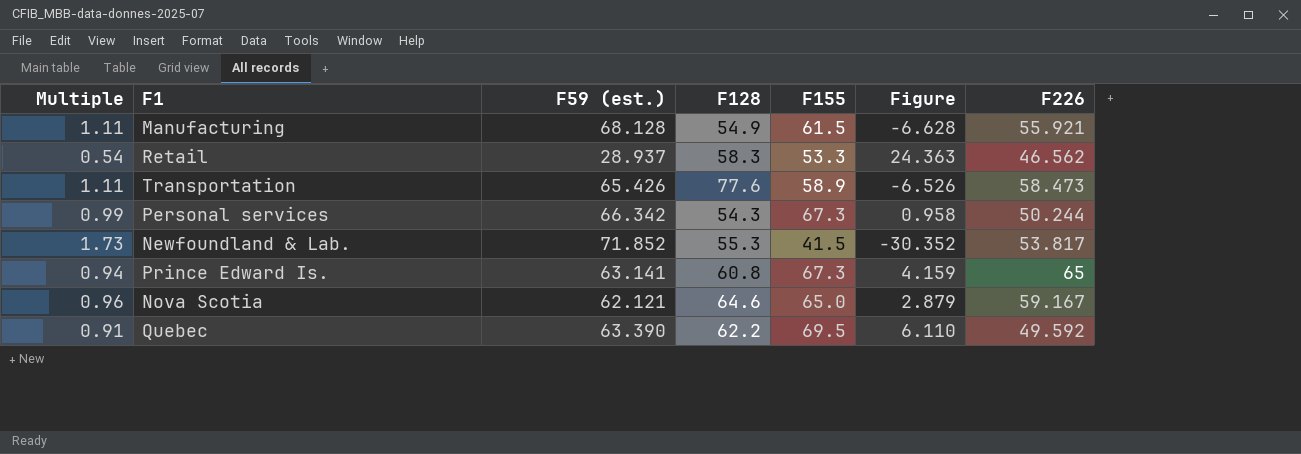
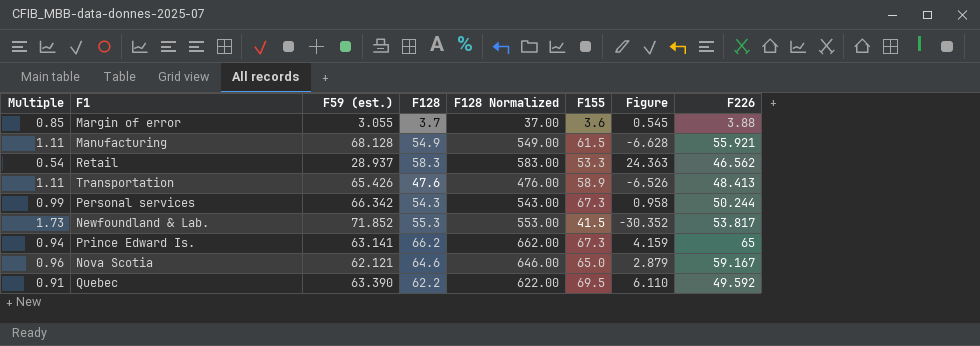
column F128 Normalized | formula: none -> [F128] * 10
row Margin of error: none -> 0.85 | 3.055 | 3.7 | 37.00 | 3.6 | 0.545 | 3.88
Transportation | F128: 77.6 -> 47.6
Transportation | F226: 58.473 -> 48.413
Prince Edward Is. | F128: 60.8 -> 66.2

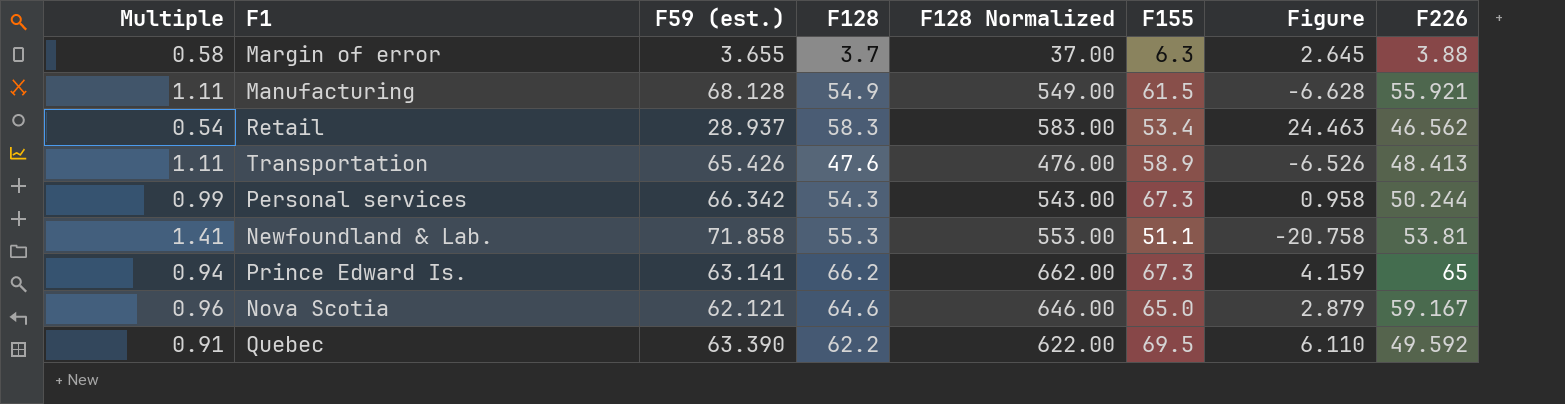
Margin of error | Multiple: 0.85 -> 0.58
Margin of error | F59 (est.): 3.055 -> 3.655
Margin of error | F155: 3.6 -> 6.3
Margin of error | Figure: 0.545 -> 2.645
Retail | F155: 53.3 -> 53.4
Retail | Figure: 24.363 -> 24.463
Newfoundland & Lab. | Multiple: 1.73 -> 1.41
Newfoundland & Lab. | F59 (est.): 71.852 -> 71.858
Newfoundland & Lab. | F155: 41.5 -> 51.1
Newfoundland & Lab. | Figure: -30.352 -> -20.758
Newfoundland & Lab. | F226: 53.817 -> 53.81

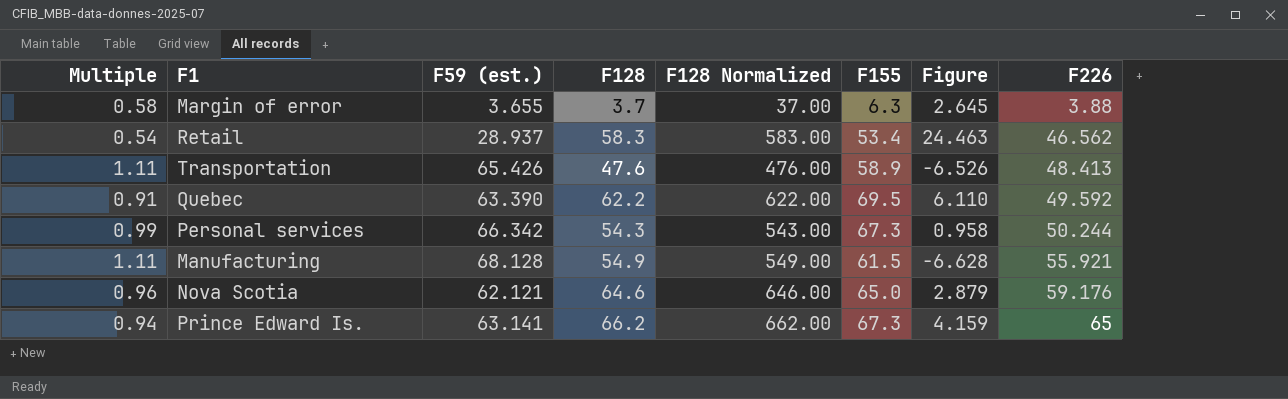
row order: none -> F226 ascending
row Newfoundland & Lab.: 1.41 | 71.858 | 55.3 | 553.00 | 51.1 | -20.758 | 53.81 -> none
Nova Scotia | F226: 59.167 -> 59.176

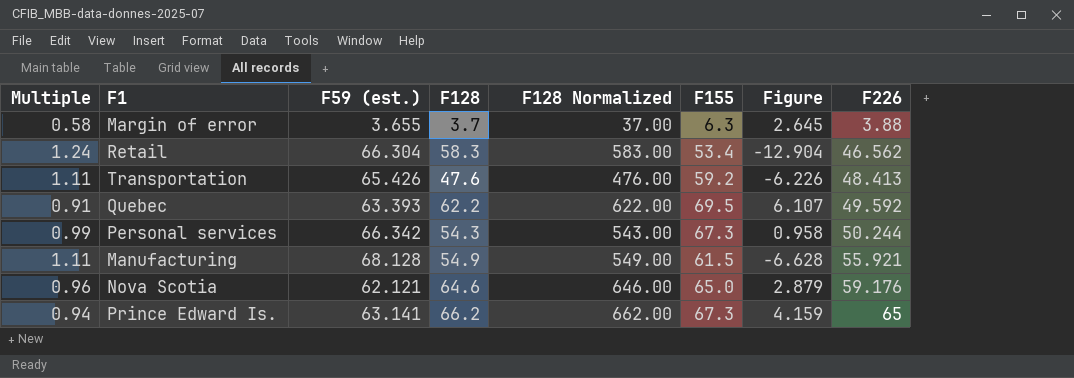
Retail | Multiple: 0.54 -> 1.24
Retail | F59 (est.): 28.937 -> 66.304
Retail | Figure: 24.463 -> -12.904
Transportation | F155: 58.9 -> 59.2
Transportation | Figure: -6.526 -> -6.226
Quebec | F59 (est.): 63.390 -> 63.393
Quebec | Figure: 6.110 -> 6.107

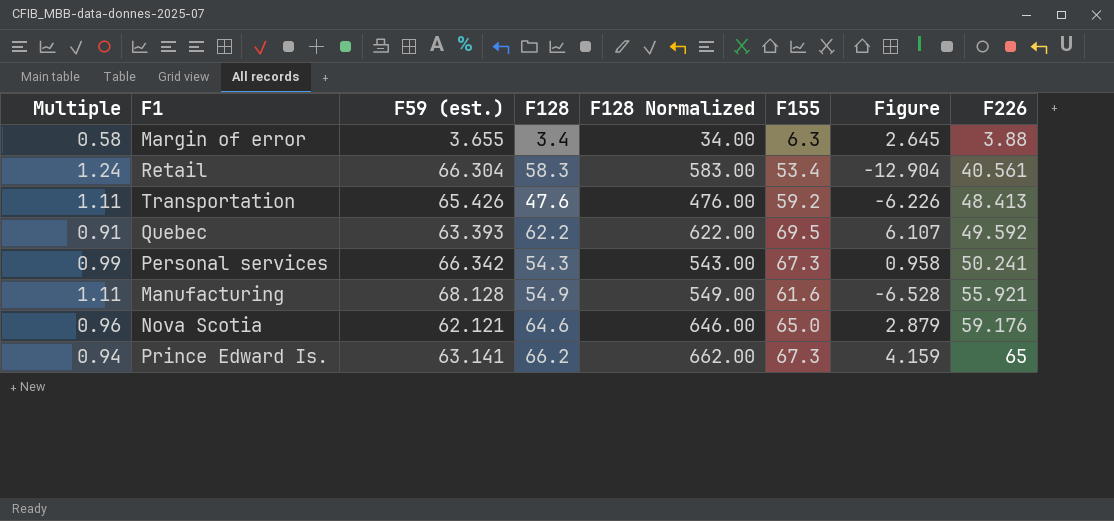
Margin of error | F128: 3.7 -> 3.4
Margin of error | F128 Normalized: 37.00 -> 34.00
Retail | F226: 46.562 -> 40.561
Personal services | F226: 50.244 -> 50.241
Manufacturing | F155: 61.5 -> 61.6
Manufacturing | Figure: -6.628 -> -6.528

